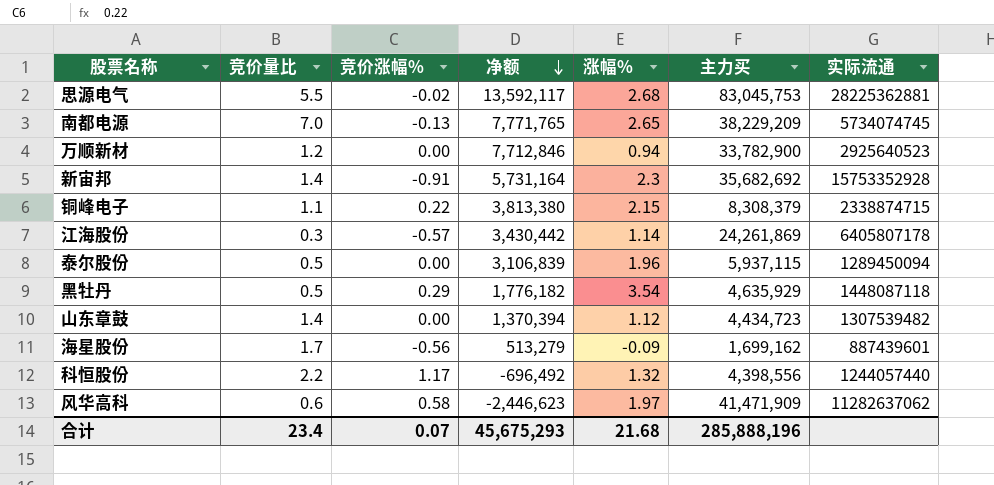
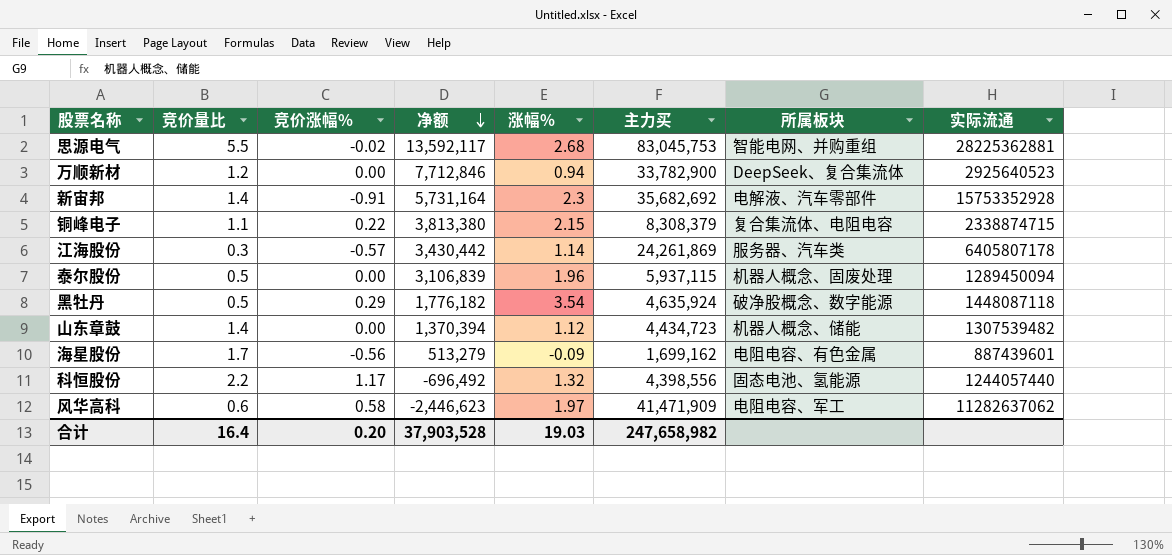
column 所属板块 | position: none -> 7
row 南都电源: 7.0 | -0.13 | 7,771,765 | 2.65 | 38,229,209 | 5734074745 -> none
黑牡丹 | 主力买: 4,635,929 -> 4,635,924
合计 | 竞价量比: 23.4 -> 16.4
合计 | 竞价涨幅%: 0.07 -> 0.20
合计 | 净额: 45,675,293 -> 37,903,528
合计 | 涨幅%: 21.68 -> 19.03
合计 | 主力买: 285,888,196 -> 247,658,982

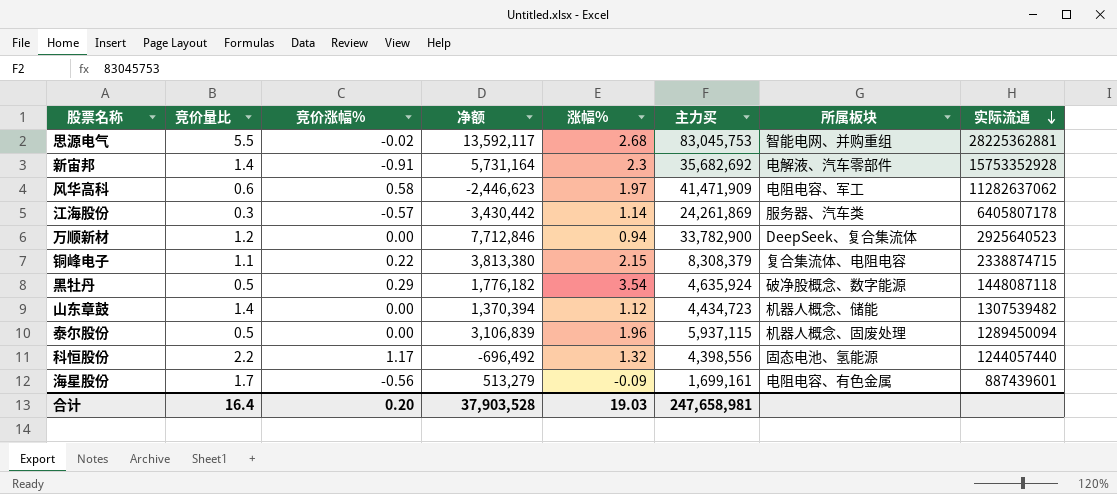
row order: 净额 descending -> 实际流通 descending
海星股份 | 主力买: 1,699,162 -> 1,699,161
合计 | 主力买: 247,658,982 -> 247,658,981

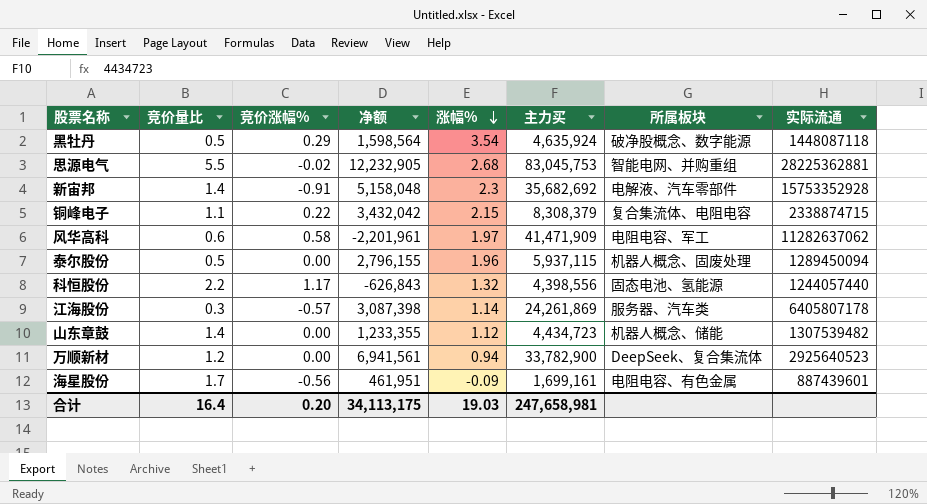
row order: 实际流通 descending -> 涨幅% descending
黑牡丹 | 净额: 1,776,182 -> 1,598,564
思源电气 | 净额: 13,592,117 -> 12,232,905
新宙邦 | 净额: 5,731,164 -> 5,158,048
铜峰电子 | 净额: 3,813,380 -> 3,432,042
风华高科 | 净额: -2,446,623 -> -2,201,961
泰尔股份 | 净额: 3,106,839 -> 2,796,155
科恒股份 | 净额: -696,492 -> -626,843
江海股份 | 净额: 3,430,442 -> 3,087,398
山东章鼓 | 净额: 1,370,394 -> 1,233,355
万顺新材 | 净额: 7,712,846 -> 6,941,561
海星股份 | 净额: 513,279 -> 461,951
合计 | 净额: 37,903,528 -> 34,113,175

